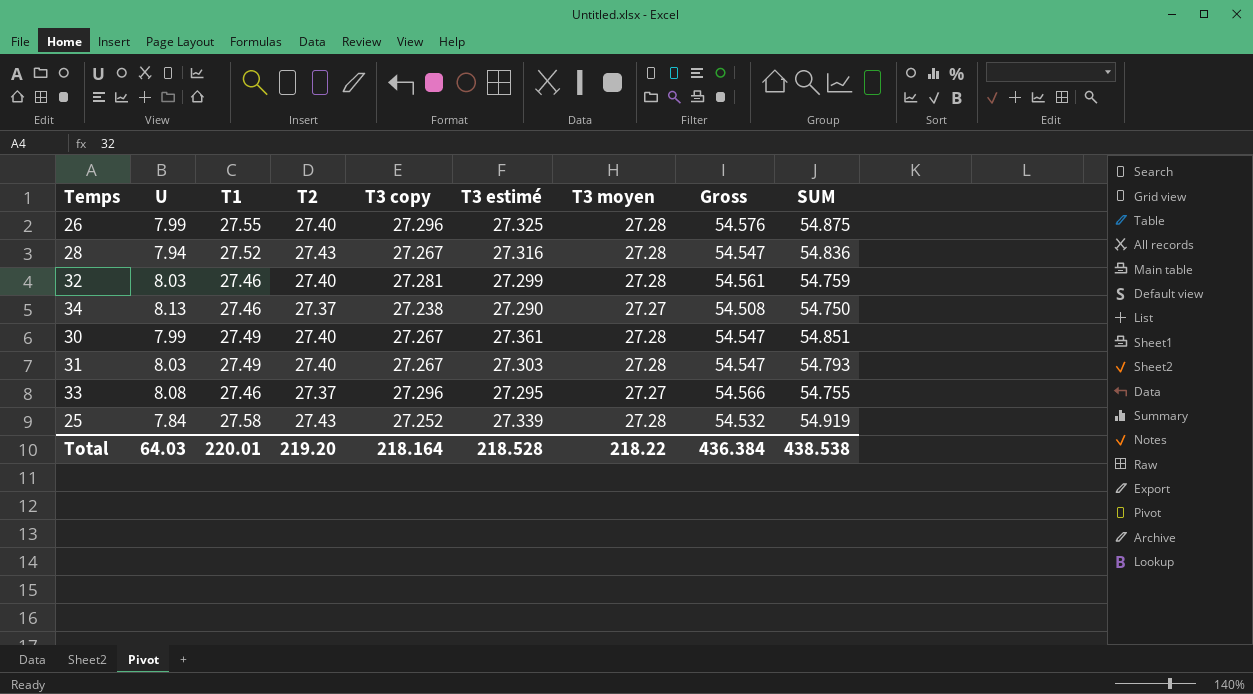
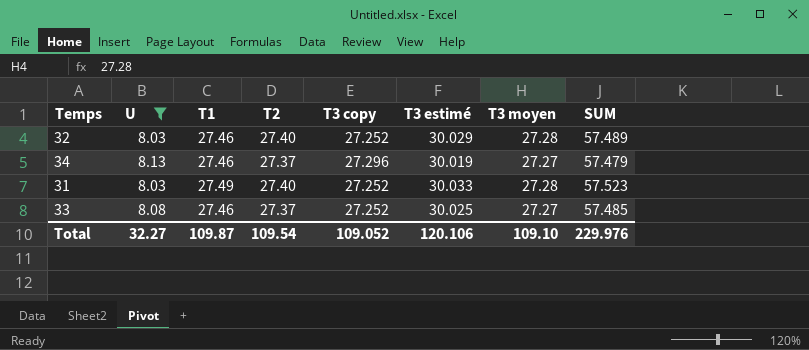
filter: none -> U >= 8.03
column Gross | formula: [T3 copy] + [T3 moyen] -> none
32 | T3 copy: 27.281 -> 27.252
32 | T3 estimé: 27.299 -> 30.029
32 | SUM: 54.759 -> 57.489
34 | T3 copy: 27.238 -> 27.296
34 | T3 estimé: 27.290 -> 30.019
34 | SUM: 54.750 -> 57.479
31 | T3 copy: 27.267 -> 27.252
31 | T3 estimé: 27.303 -> 30.033
31 | SUM: 54.793 -> 57.523
33 | T3 copy: 27.296 -> 27.252
33 | T3 estimé: 27.295 -> 30.025
33 | SUM: 54.755 -> 57.485
Total | U: 64.03 -> 32.27
Total | T1: 220.01 -> 109.87
Total | T2: 219.20 -> 109.54
Total | T3 copy: 218.164 -> 109.052
Total | T3 estimé: 218.528 -> 120.106
Total | T3 moyen: 218.22 -> 109.10
Total | SUM: 438.538 -> 229.976

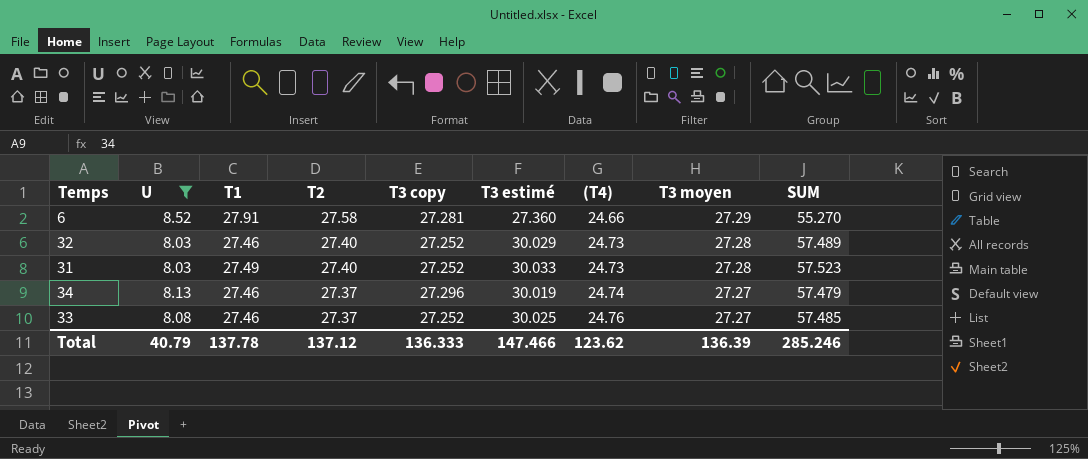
row order: none -> T2 descending
column (T4) | position: none -> 7
row 6: none -> 8.52 | 27.91 | 27.58 | 27.281 | 27.360 | 24.66 | 27.29 | 55.270
Total | U: 32.27 -> 40.79
Total | T1: 109.87 -> 137.78
Total | T2: 109.54 -> 137.12
Total | T3 copy: 109.052 -> 136.333
Total | T3 estimé: 120.106 -> 147.466
Total | T3 moyen: 109.10 -> 136.39
Total | SUM: 229.976 -> 285.246

